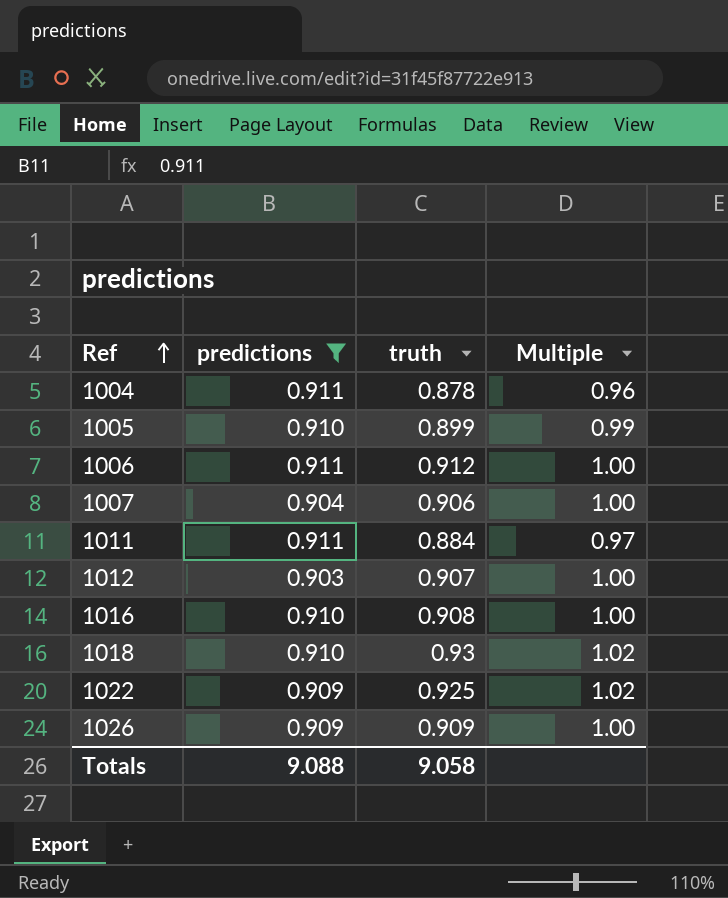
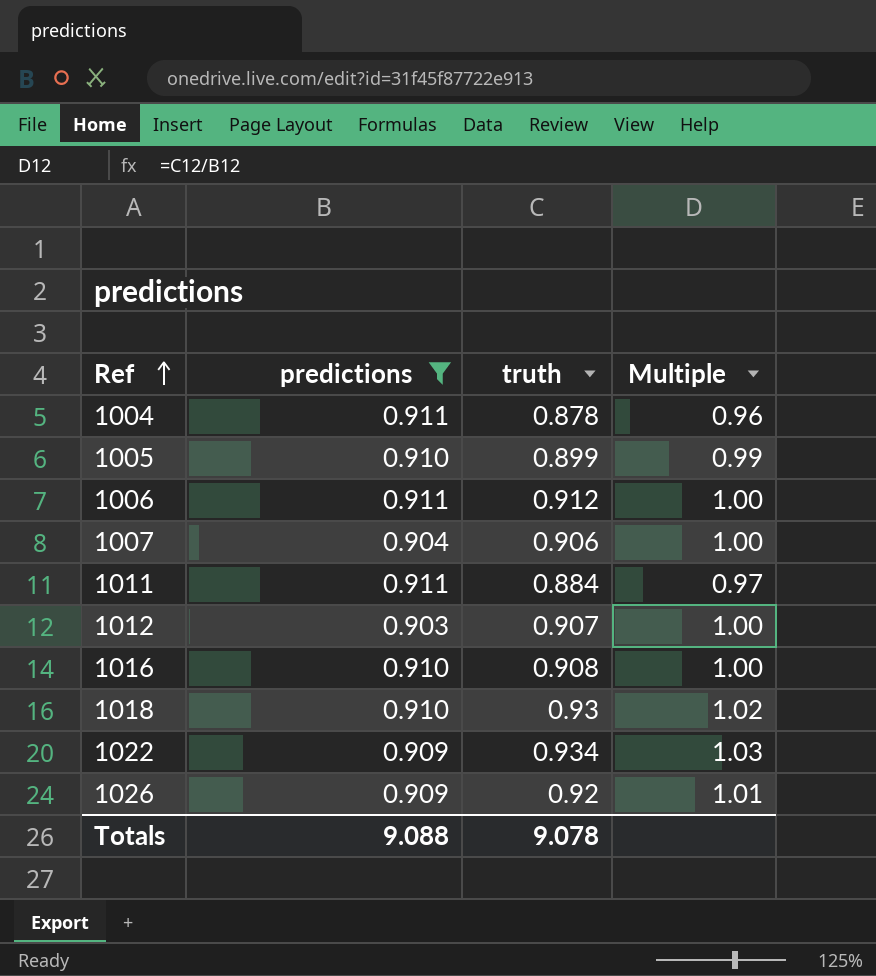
1022 | truth: 0.925 -> 0.934
1022 | Multiple: 1.02 -> 1.03
1026 | truth: 0.909 -> 0.92
1026 | Multiple: 1.00 -> 1.01
Totals | truth: 9.058 -> 9.078

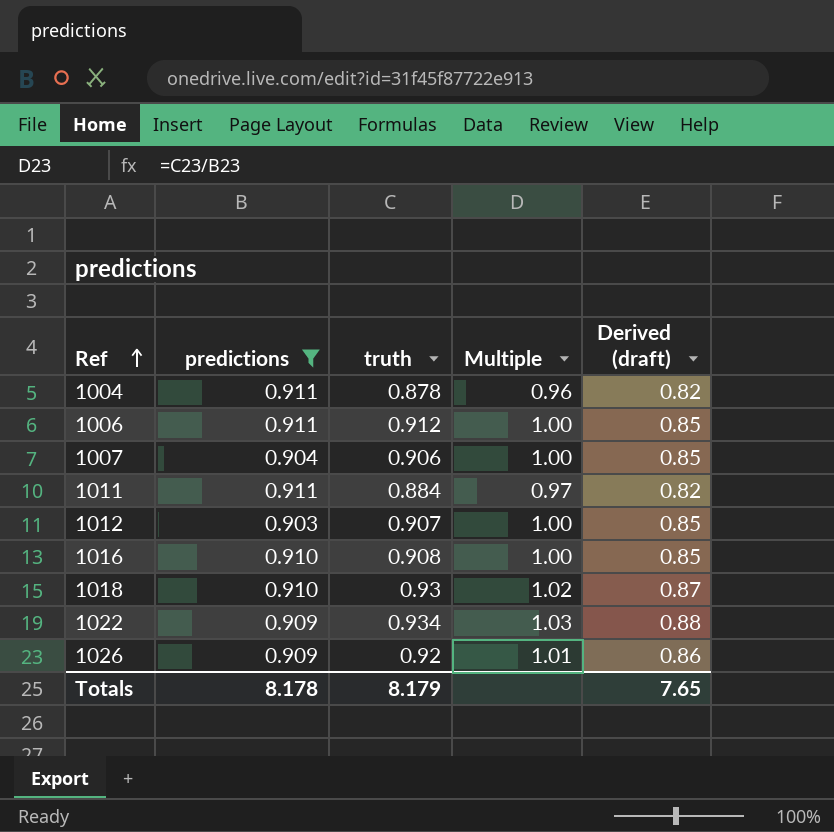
column Derived (draft) | formula: none -> [Multiple] * 0.85
row 1005: 0.910 | 0.899 | 0.99 -> none
Totals | predictions: 9.088 -> 8.178
Totals | truth: 9.078 -> 8.179

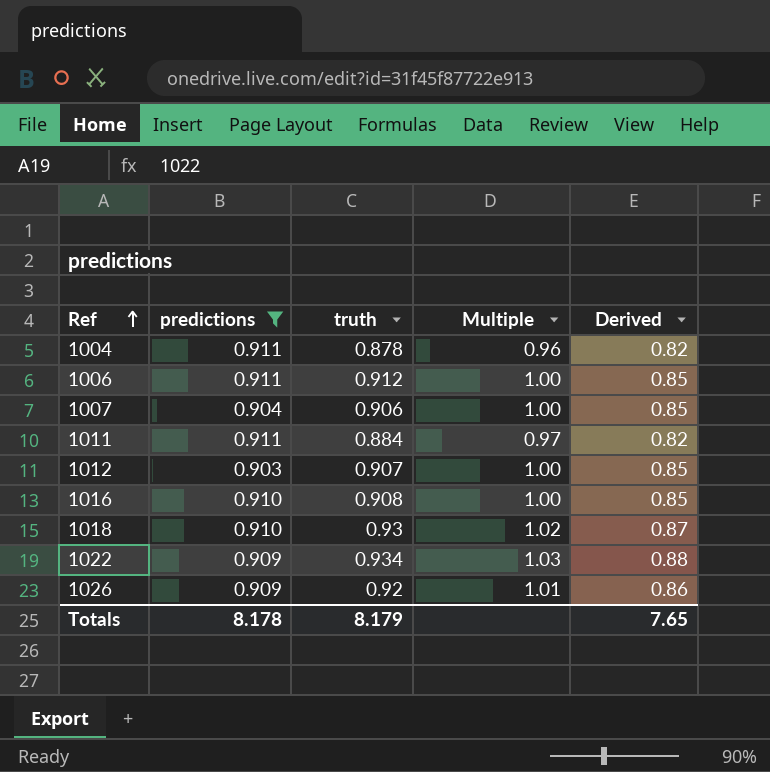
column name: Derived (draft) -> Derived

